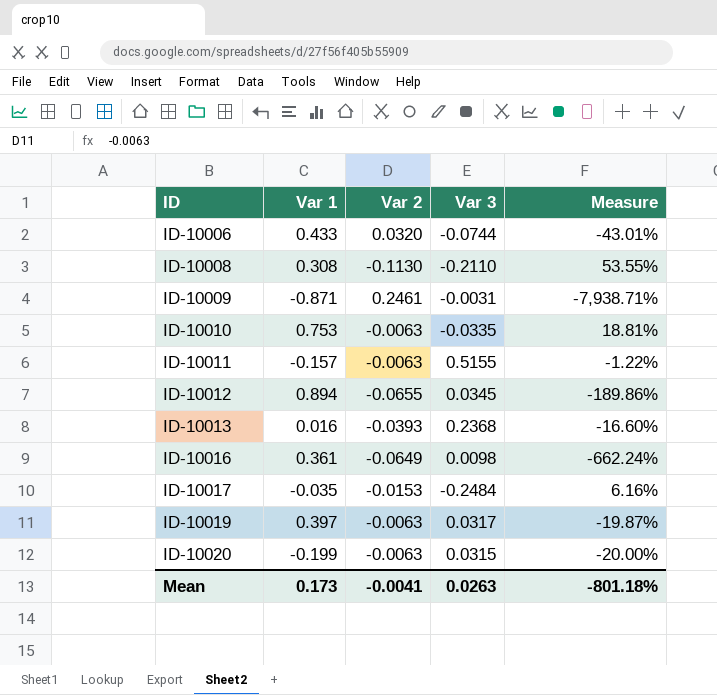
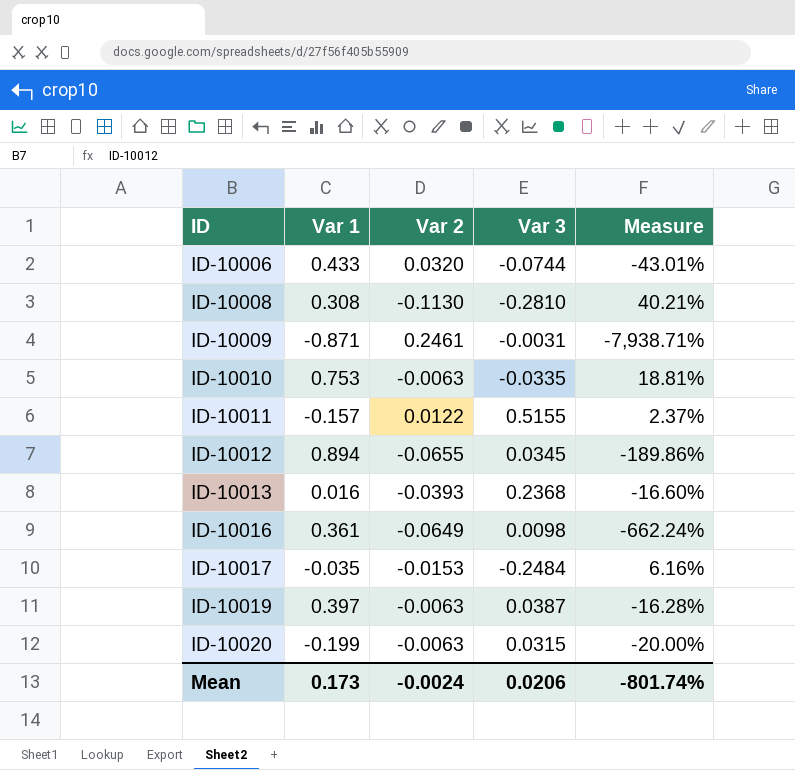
ID-10008 | Var 3: -0.2110 -> -0.2810
ID-10008 | Measure: 53.55% -> 40.21%
ID-10011 | Var 2: -0.0063 -> 0.0122
ID-10011 | Measure: -1.22% -> 2.37%
ID-10019 | Var 3: 0.0317 -> 0.0387
ID-10019 | Measure: -19.87% -> -16.28%
Mean | Var 2: -0.0041 -> -0.0024
Mean | Var 3: 0.0263 -> 0.0206
Mean | Measure: -801.18% -> -801.74%

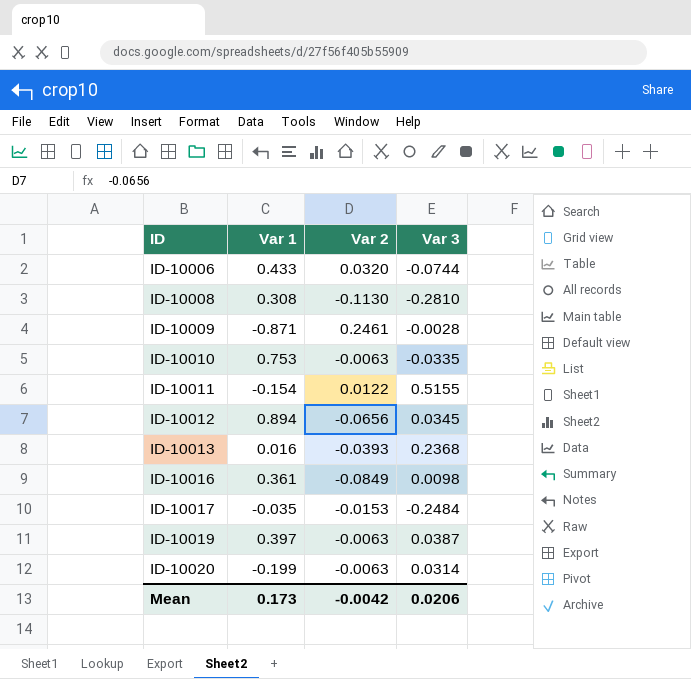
column Measure | formula: [Var 2] / [Var 3] -> none
ID-10009 | Var 3: -0.0031 -> -0.0028
ID-10011 | Var 1: -0.157 -> -0.154
ID-10012 | Var 2: -0.0655 -> -0.0656
ID-10016 | Var 2: -0.0649 -> -0.0849
ID-10020 | Var 3: 0.0315 -> 0.0314
Mean | Var 2: -0.0024 -> -0.0042

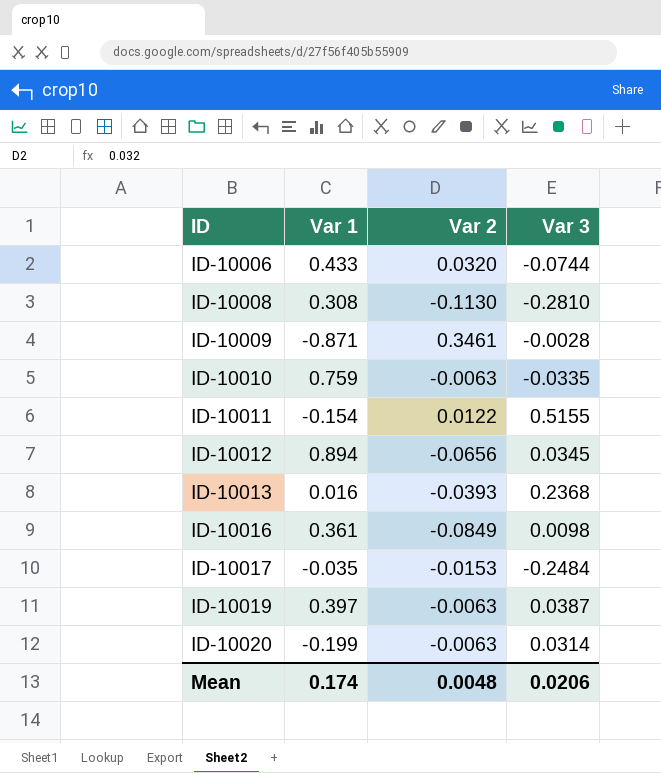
ID-10009 | Var 2: 0.2461 -> 0.3461
ID-10010 | Var 1: 0.753 -> 0.759
Mean | Var 1: 0.173 -> 0.174
Mean | Var 2: -0.0042 -> 0.0048

